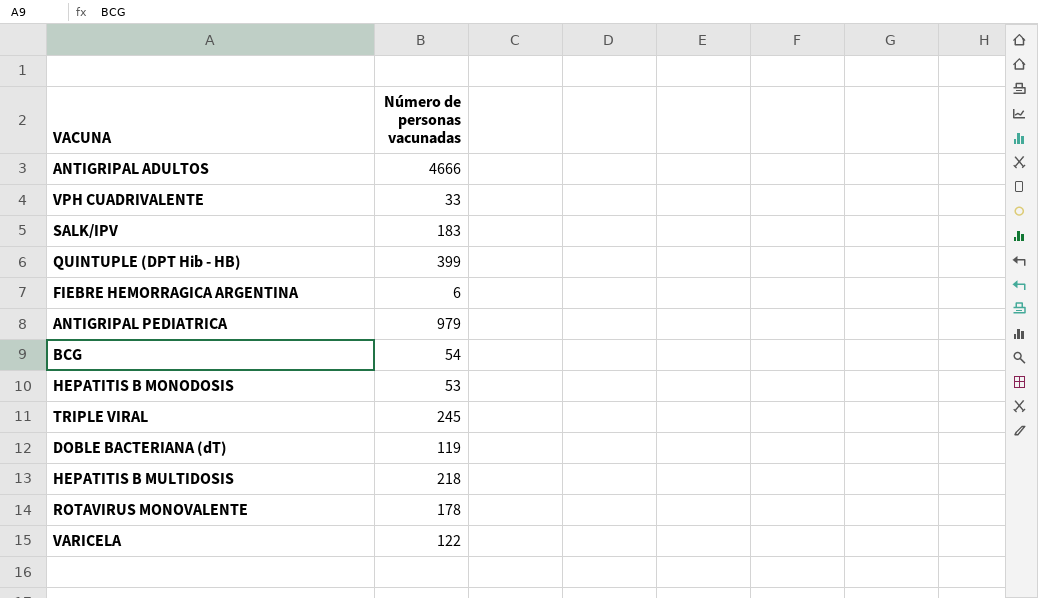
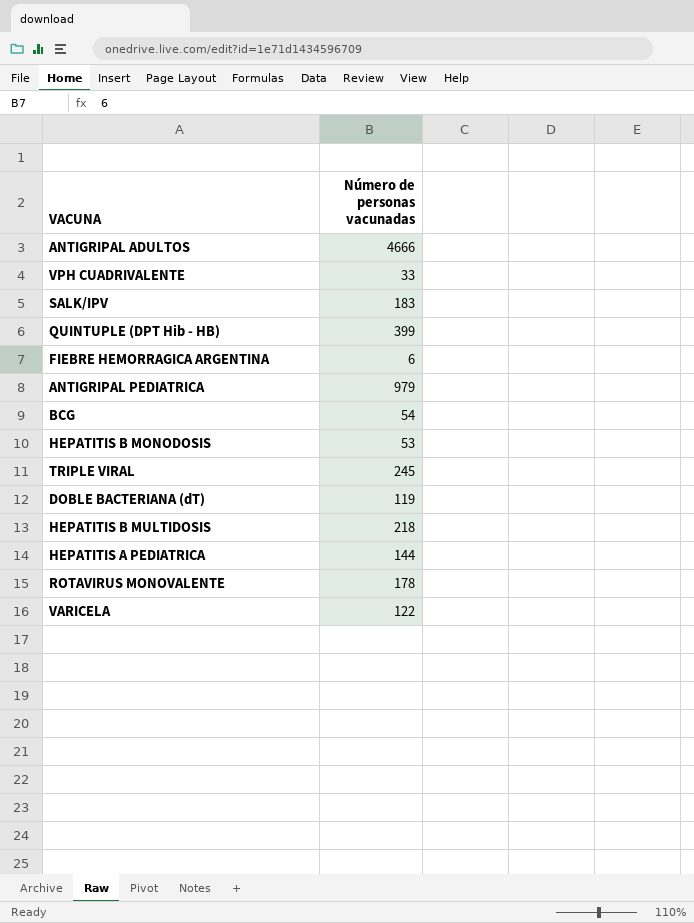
row HEPATITIS A PEDIATRICA: none -> 144

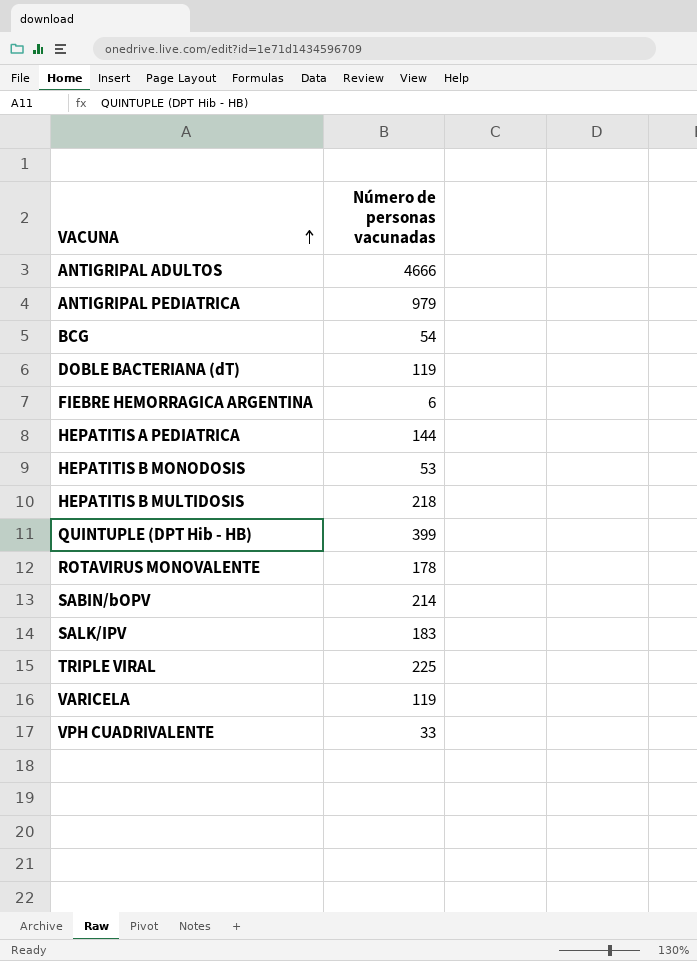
row order: none -> VACUNA ascending
row SABIN/bOPV: none -> 214
TRIPLE VIRAL | Número de personas vacunadas: 245 -> 225
VARICELA | Número de personas vacunadas: 122 -> 119

